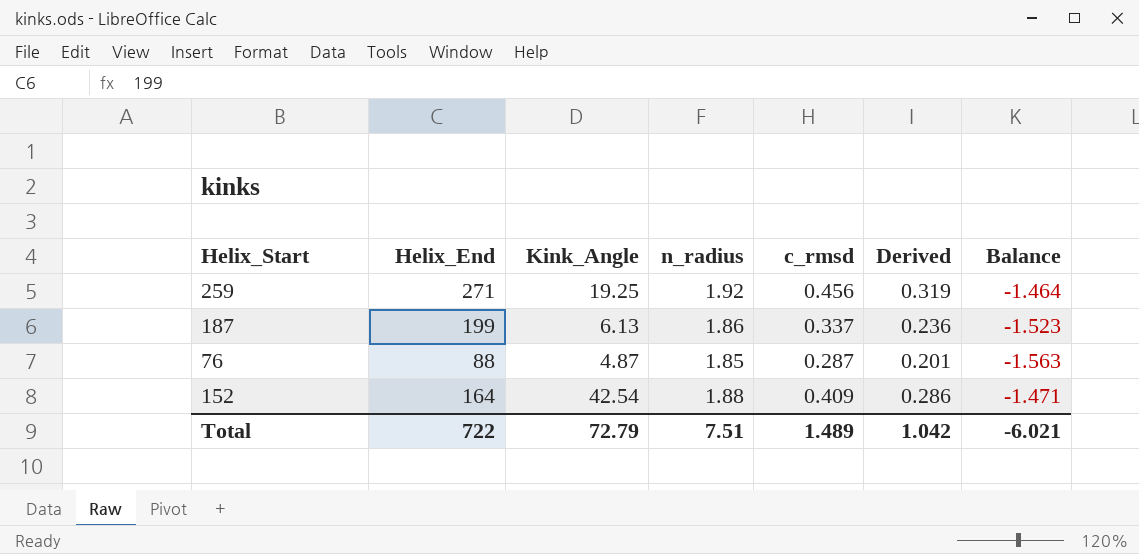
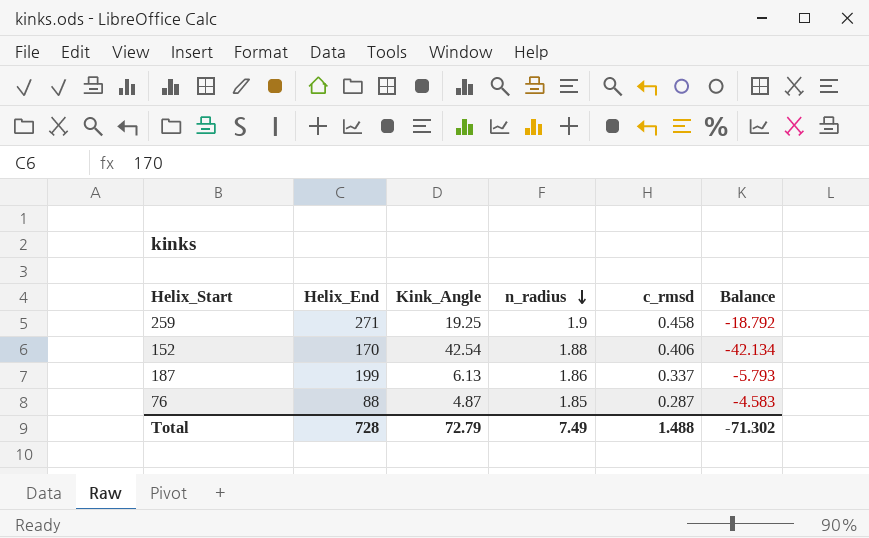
row order: none -> n_radius descending
column Derived | formula: [c_rmsd] * 0.7 -> none
column Balance | formula: [c_rmsd] - [n_radius] -> [c_rmsd] - [Kink_Angle]
259 | n_radius: 1.92 -> 1.9
259 | c_rmsd: 0.456 -> 0.458
152 | Helix_End: 164 -> 170
152 | c_rmsd: 0.409 -> 0.406
Total | Helix_End: 722 -> 728
Total | n_radius: 7.51 -> 7.49
Total | c_rmsd: 1.489 -> 1.488
Total | Balance: -6.021 -> -71.302

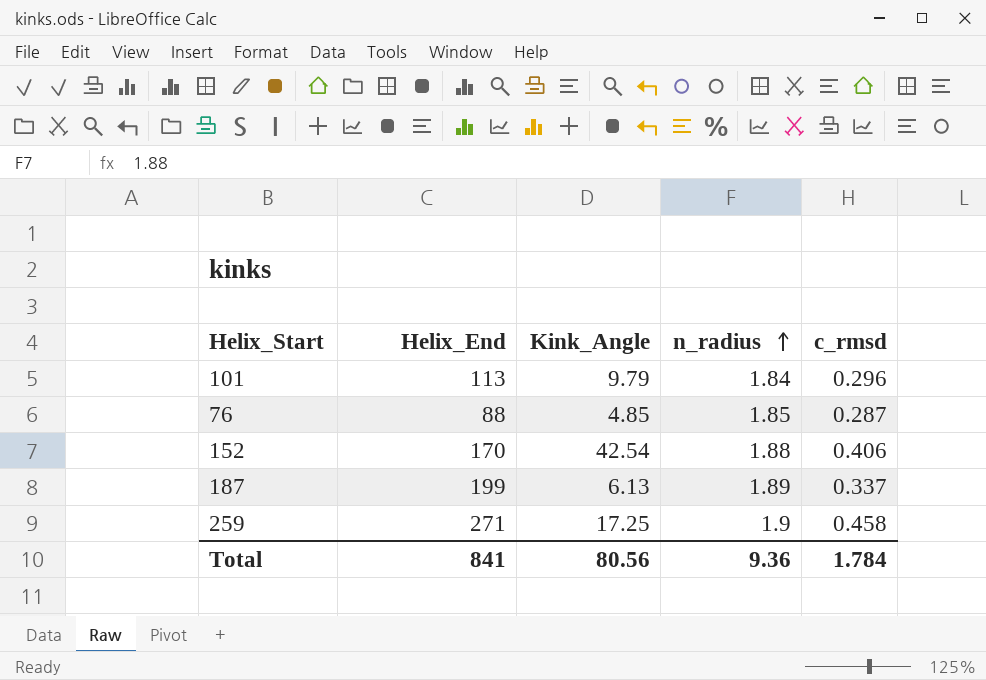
row order: n_radius descending -> n_radius ascending
column Balance | formula: [c_rmsd] - [Kink_Angle] -> none
row 101: none -> 113 | 9.79 | 1.84 | 0.296
76 | Kink_Angle: 4.87 -> 4.85
187 | n_radius: 1.86 -> 1.89
259 | Kink_Angle: 19.25 -> 17.25
Total | Helix_End: 728 -> 841
Total | Kink_Angle: 72.79 -> 80.56
Total | n_radius: 7.49 -> 9.36
Total | c_rmsd: 1.488 -> 1.784

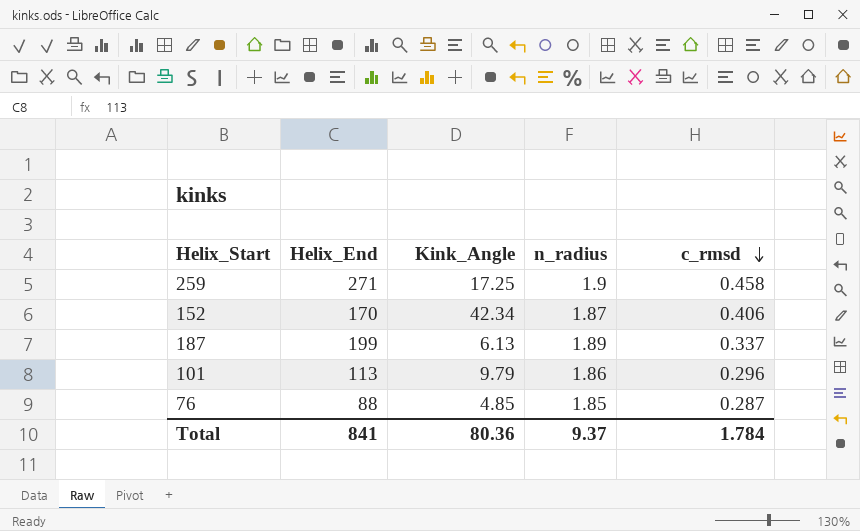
row order: n_radius ascending -> c_rmsd descending
152 | Kink_Angle: 42.54 -> 42.34
152 | n_radius: 1.88 -> 1.87
101 | n_radius: 1.84 -> 1.86
Total | Kink_Angle: 80.56 -> 80.36
Total | n_radius: 9.36 -> 9.37

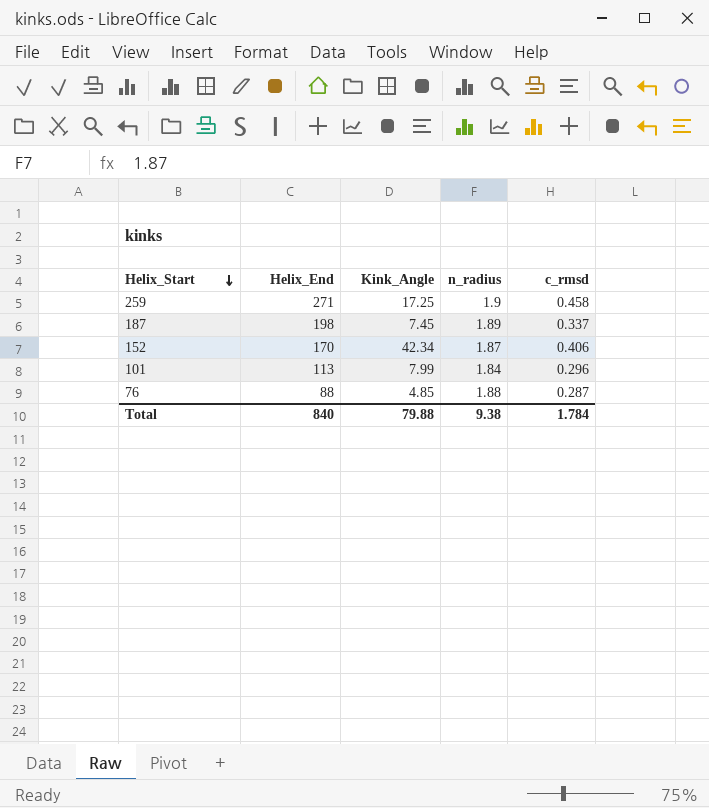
row order: c_rmsd descending -> Helix_Start descending
187 | Helix_End: 199 -> 198
187 | Kink_Angle: 6.13 -> 7.45
101 | Kink_Angle: 9.79 -> 7.99
101 | n_radius: 1.86 -> 1.84
76 | n_radius: 1.85 -> 1.88
Total | Helix_End: 841 -> 840
Total | Kink_Angle: 80.36 -> 79.88
Total | n_radius: 9.37 -> 9.38

